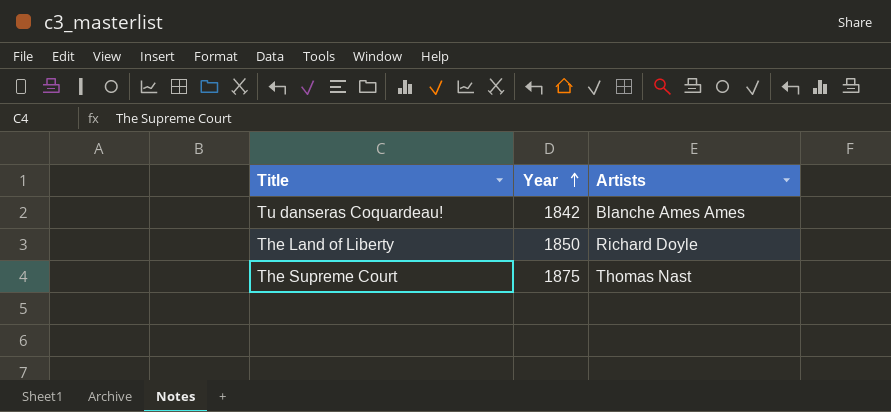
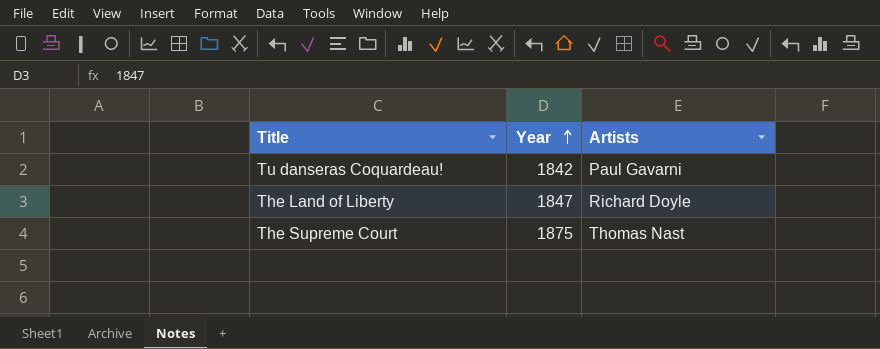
Tu danseras Coquardeau! | Artists: Blanche Ames Ames -> Paul Gavarni
The Land of Liberty | Year: 1850 -> 1847

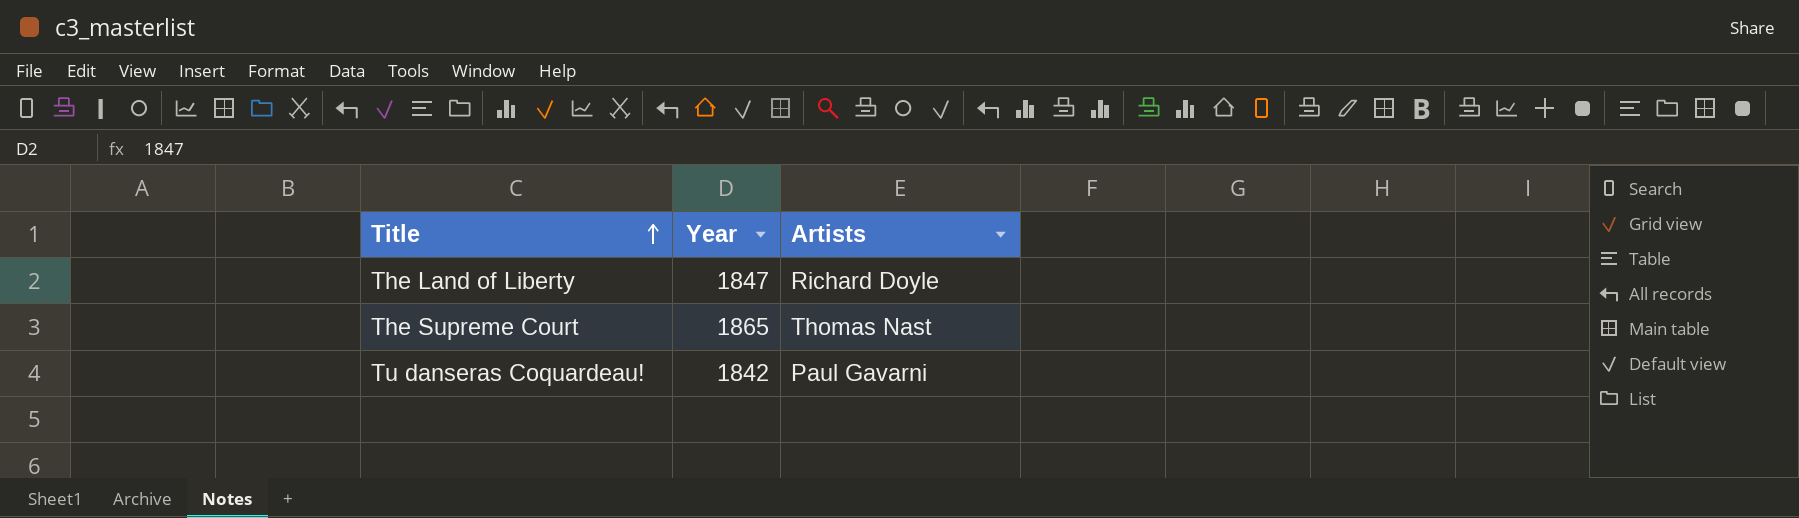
row order: Year ascending -> Title ascending
The Supreme Court | Year: 1875 -> 1865

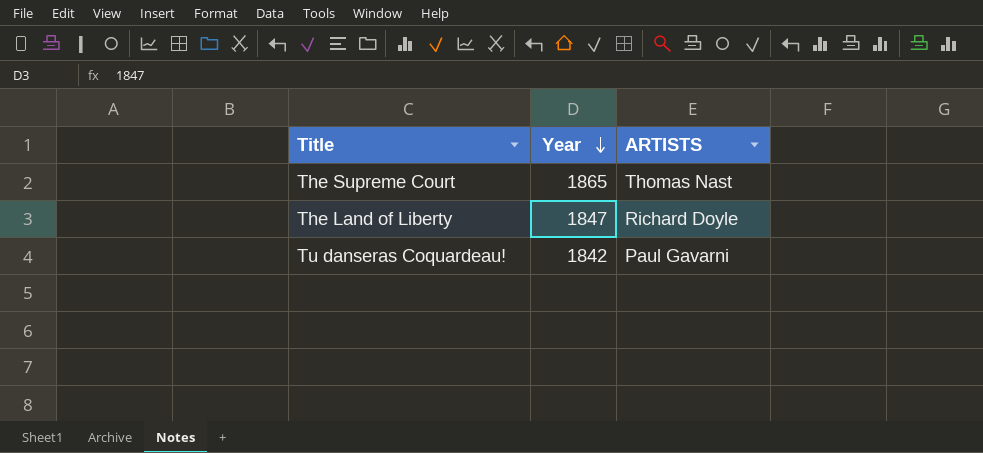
row order: Title ascending -> Year descending
column name: Artists -> ARTISTS

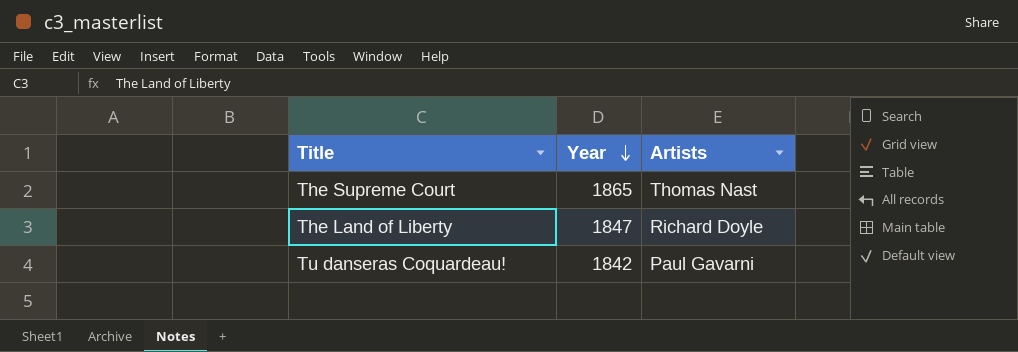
column name: ARTISTS -> Artists

